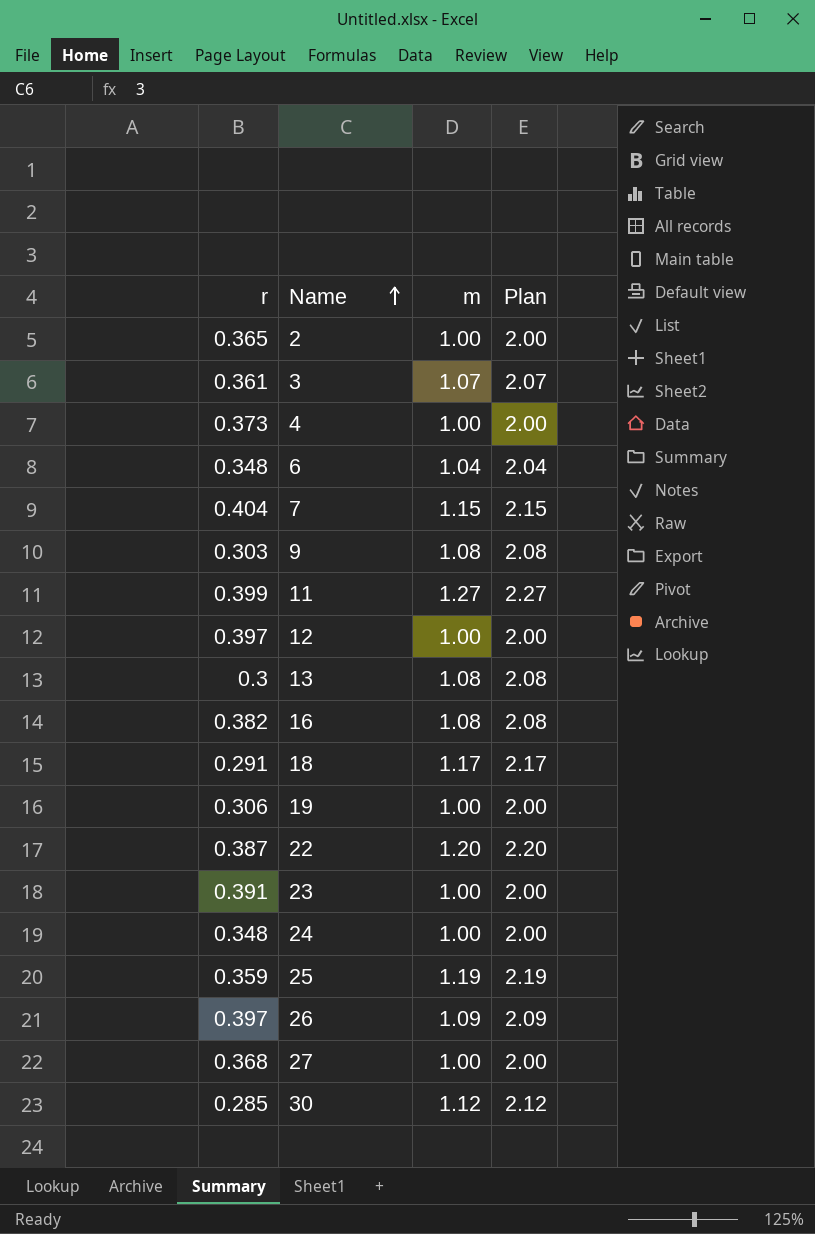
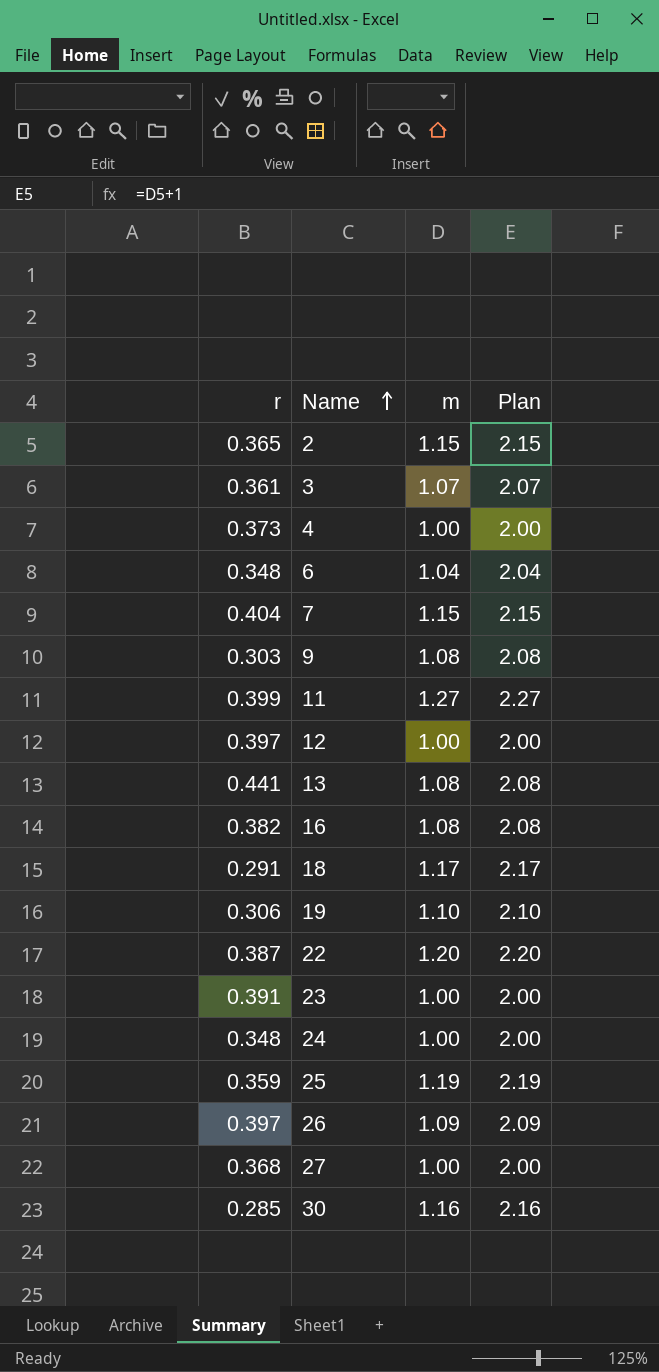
2 | m: 1.00 -> 1.15
2 | Plan: 2.00 -> 2.15
13 | r: 0.3 -> 0.441
19 | m: 1.00 -> 1.10
19 | Plan: 2.00 -> 2.10
30 | m: 1.12 -> 1.16
30 | Plan: 2.12 -> 2.16

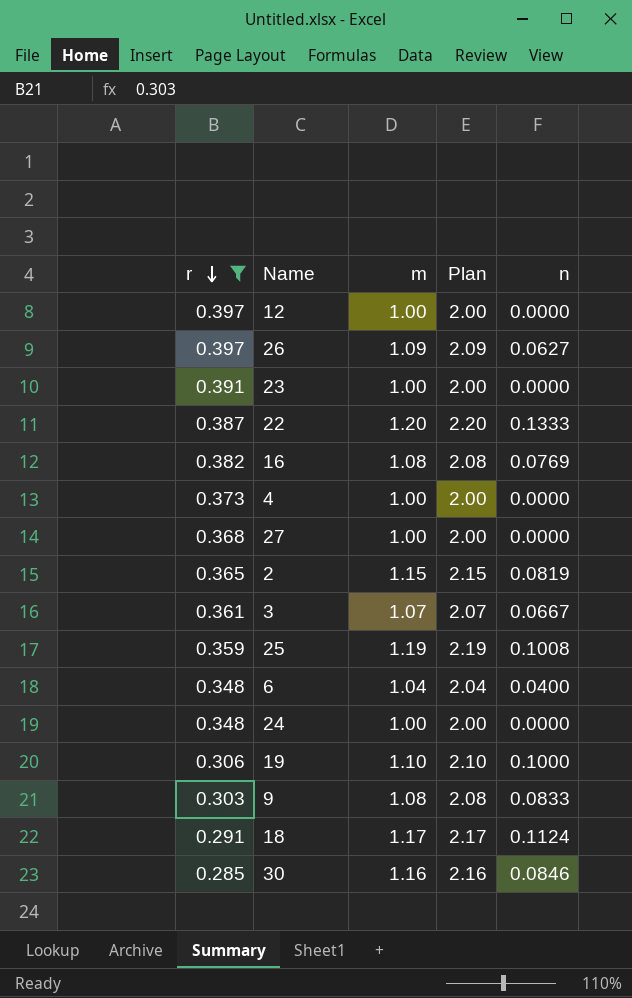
filter: none -> r <= 0.397
row order: Name ascending -> r descending
column n | position: none -> 5

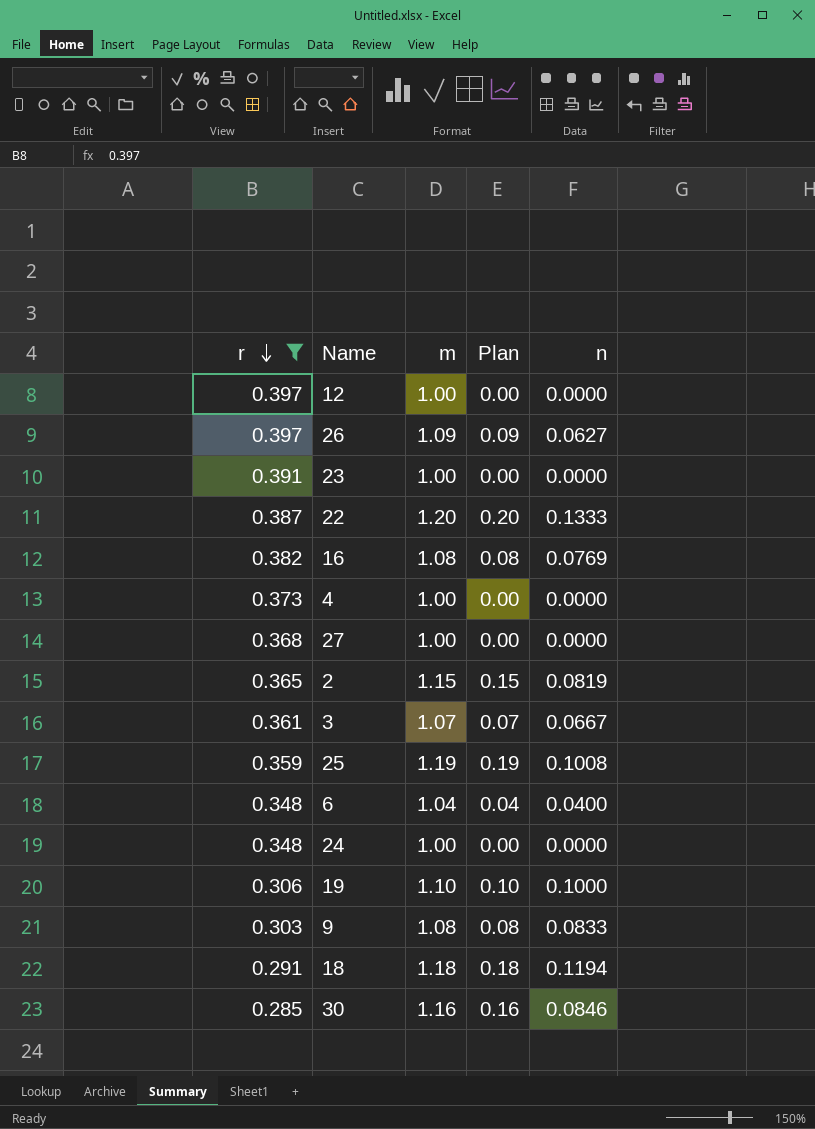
column Plan | formula: [m] + 1 -> [m] - 1
18 | m: 1.17 -> 1.18
18 | n: 0.1124 -> 0.1194

